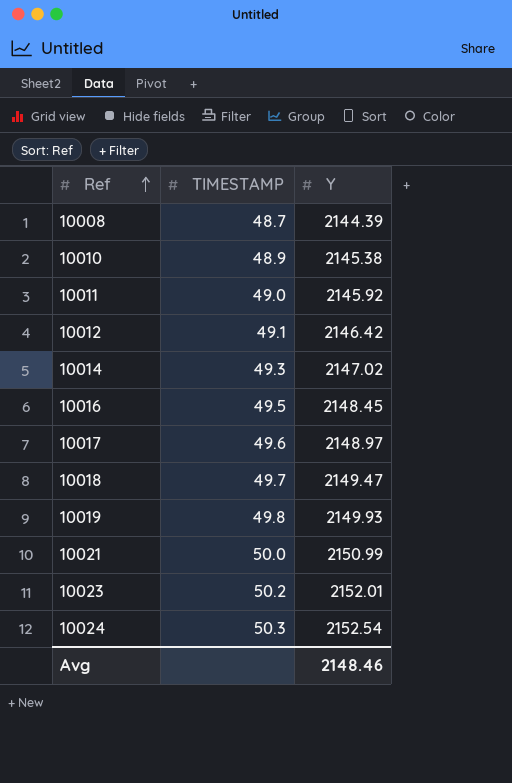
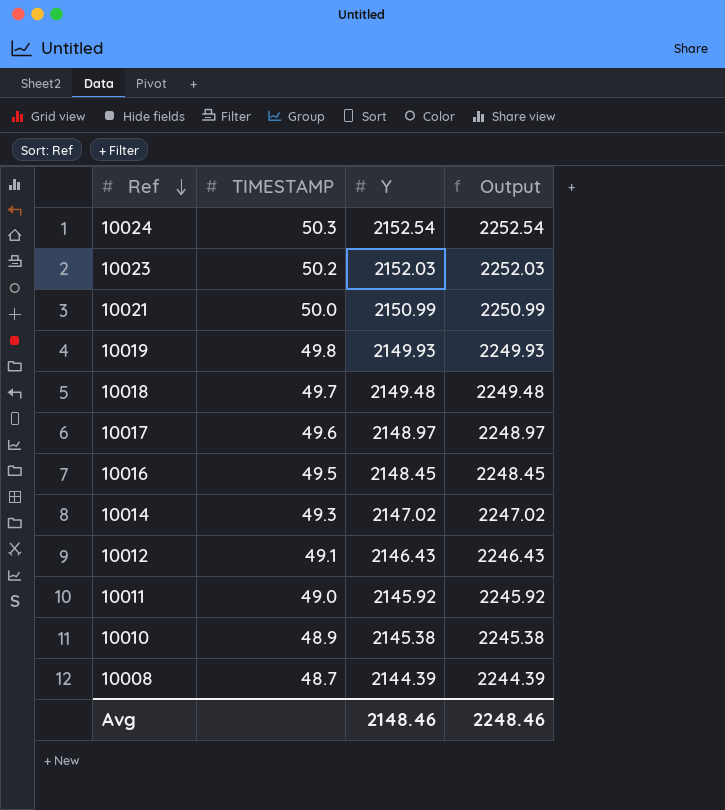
row order: Ref ascending -> Ref descending
column Output | formula: none -> [Y] + 100
10023 | Y: 2152.01 -> 2152.03
10018 | Y: 2149.47 -> 2149.48
10012 | Y: 2146.42 -> 2146.43

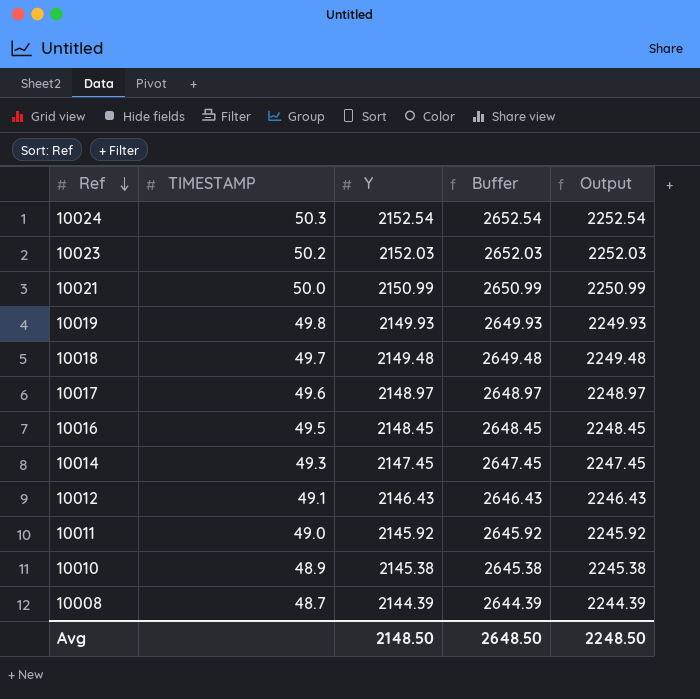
column Buffer | formula: none -> [Y] + 500
10014 | Y: 2147.02 -> 2147.45
10014 | Output: 2247.02 -> 2247.45
Avg | Y: 2148.46 -> 2148.50
Avg | Output: 2248.46 -> 2248.50

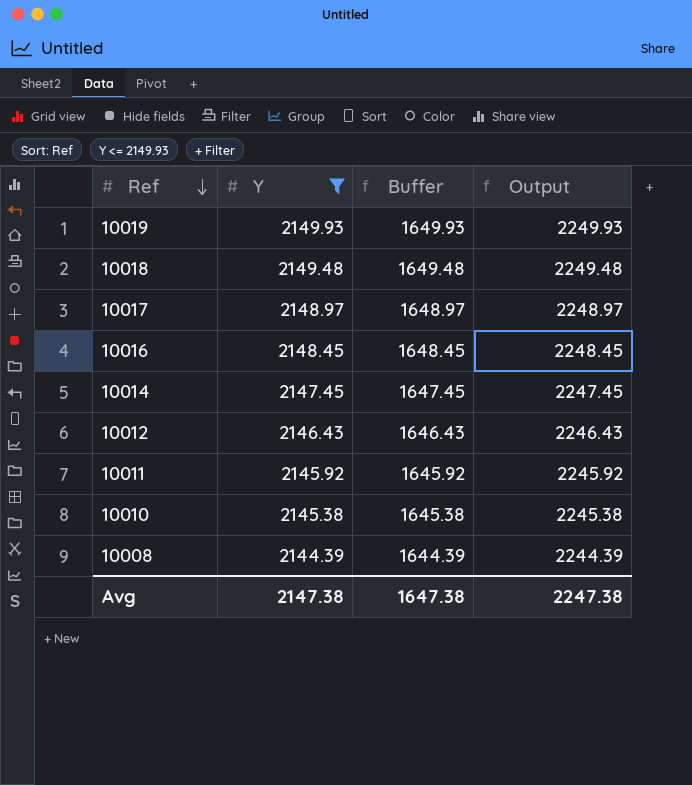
filter: none -> Y <= 2149.93
column TIMESTAMP | position: 2 -> none
column Buffer | formula: [Y] + 500 -> [Y] - 500
Avg | Y: 2148.50 -> 2147.38
Avg | Buffer: 2648.50 -> 1647.38
Avg | Output: 2248.50 -> 2247.38

